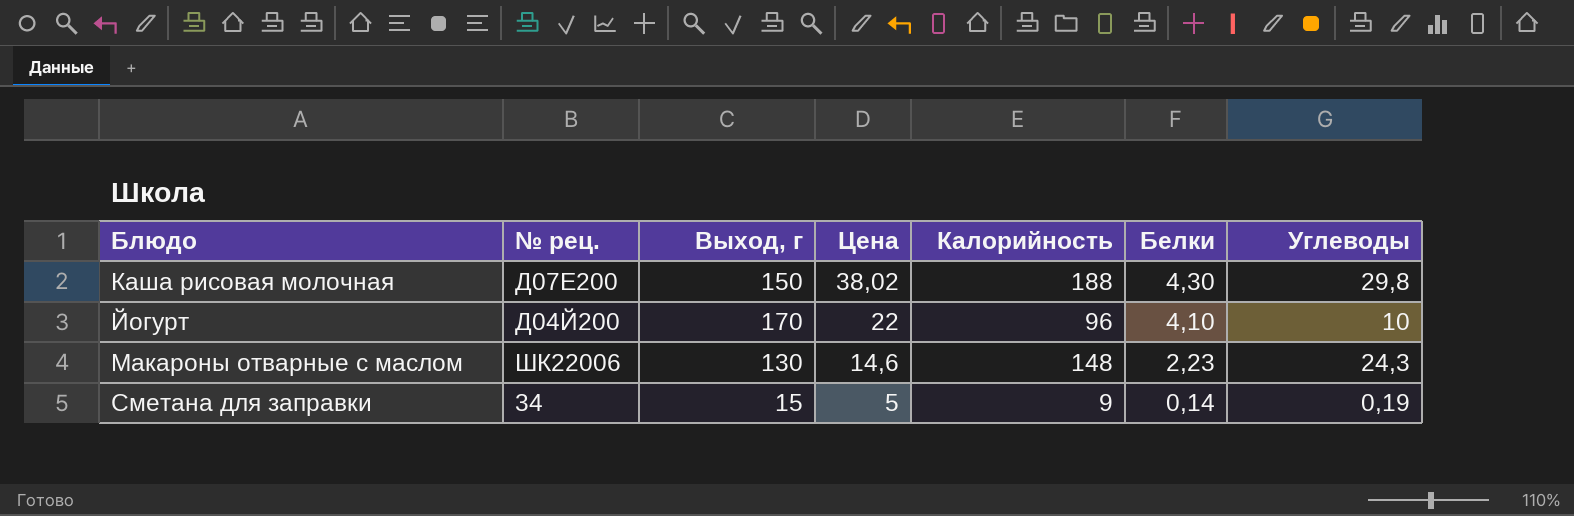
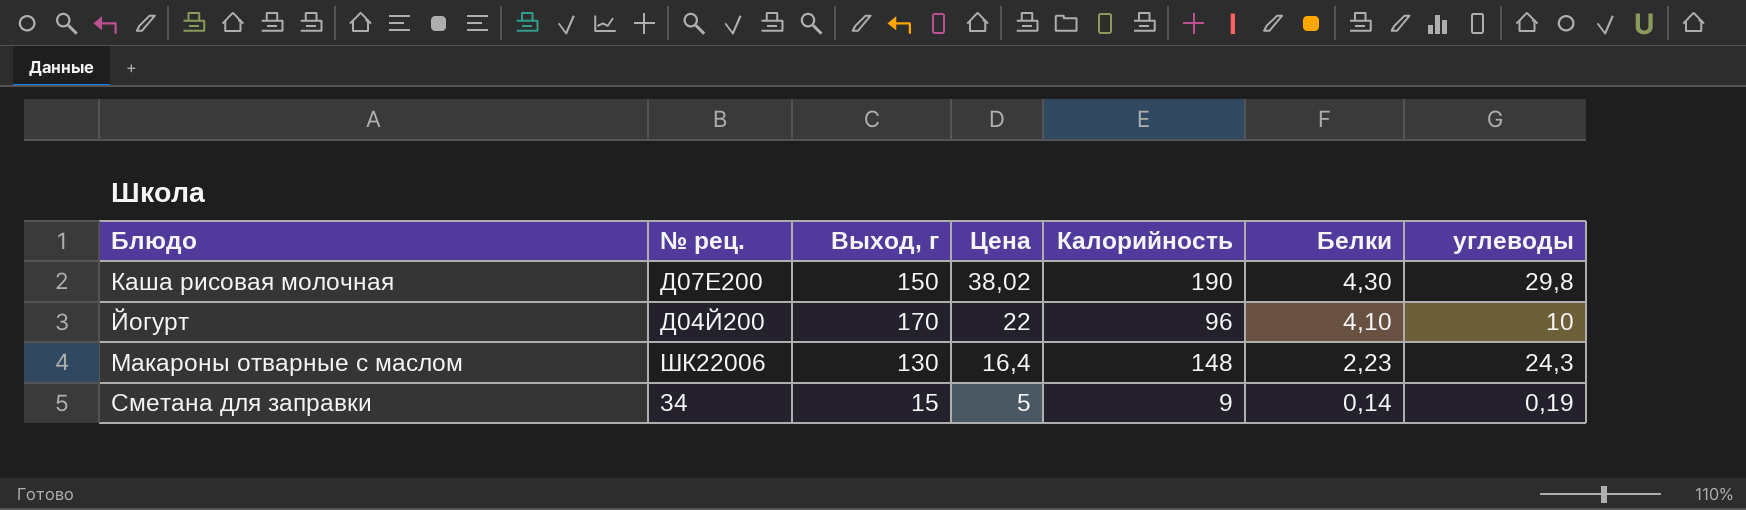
column name: Углеводы -> углеводы
Каша рисовая молочная | Калорийность: 188 -> 190
Макароны отварные с маслом | Цена: 14,6 -> 16,4

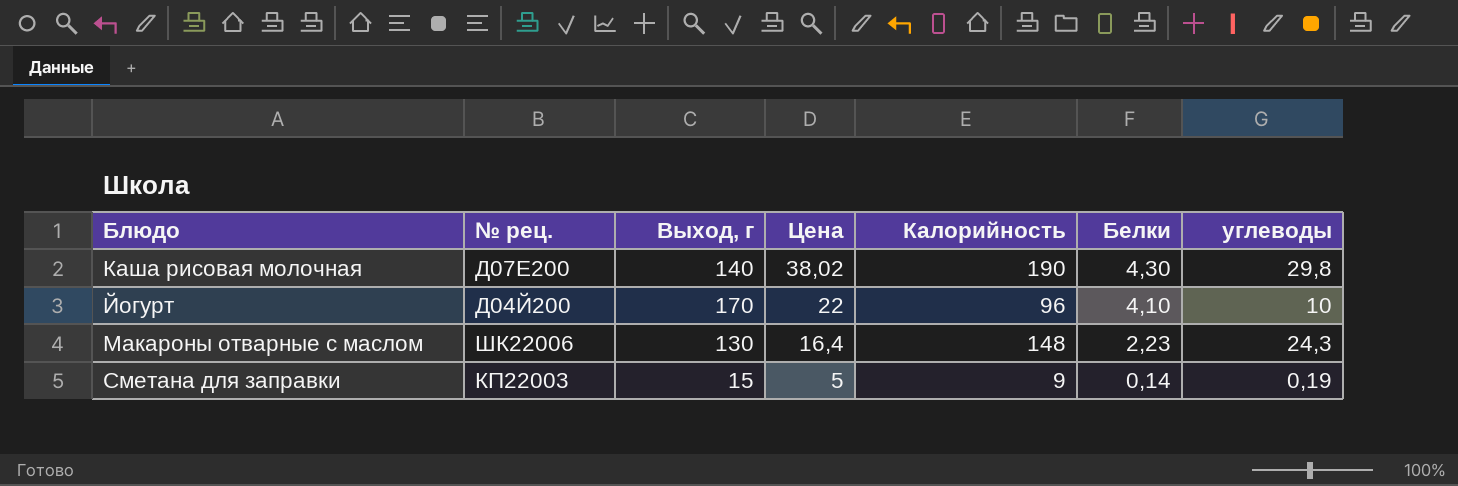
Каша рисовая молочная | Выход, г: 150 -> 140
Сметана для заправки | № рец.: 34 -> КП22003

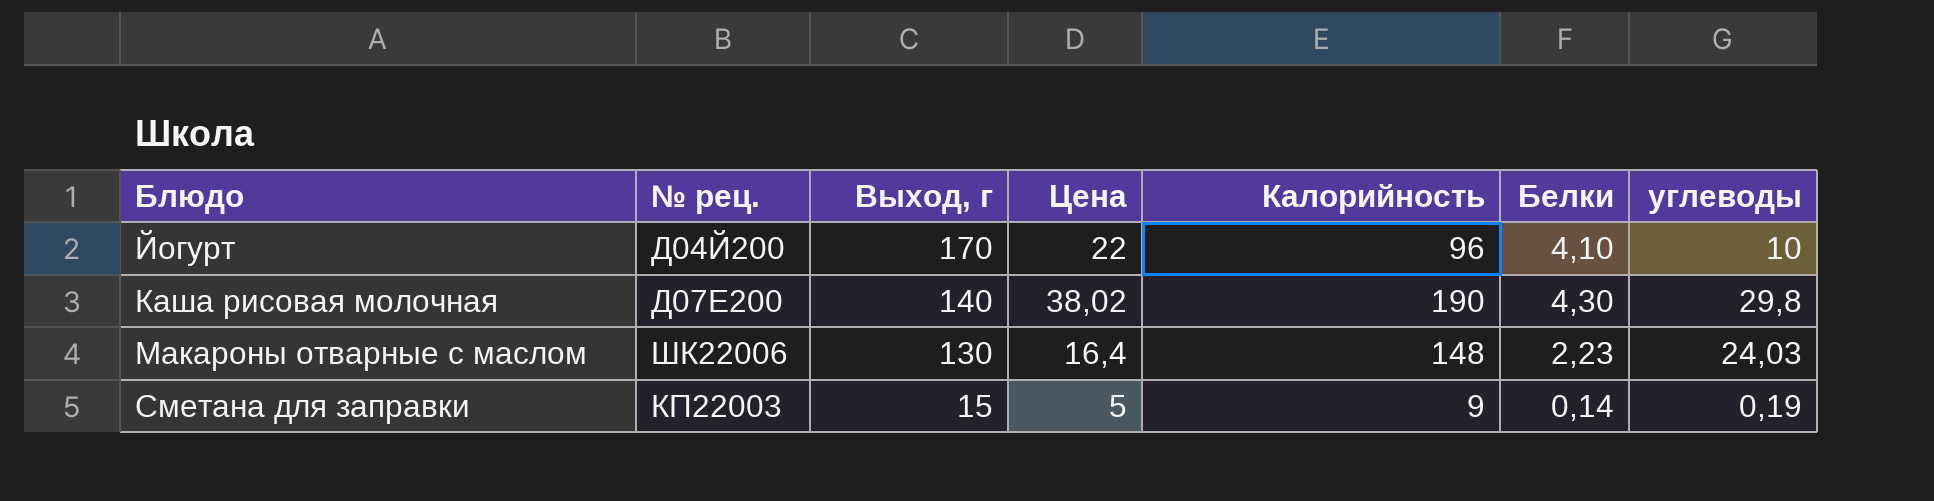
row order: Цена descending -> Блюдо ascending
Макароны отварные с маслом | углеводы: 24,3 -> 24,03

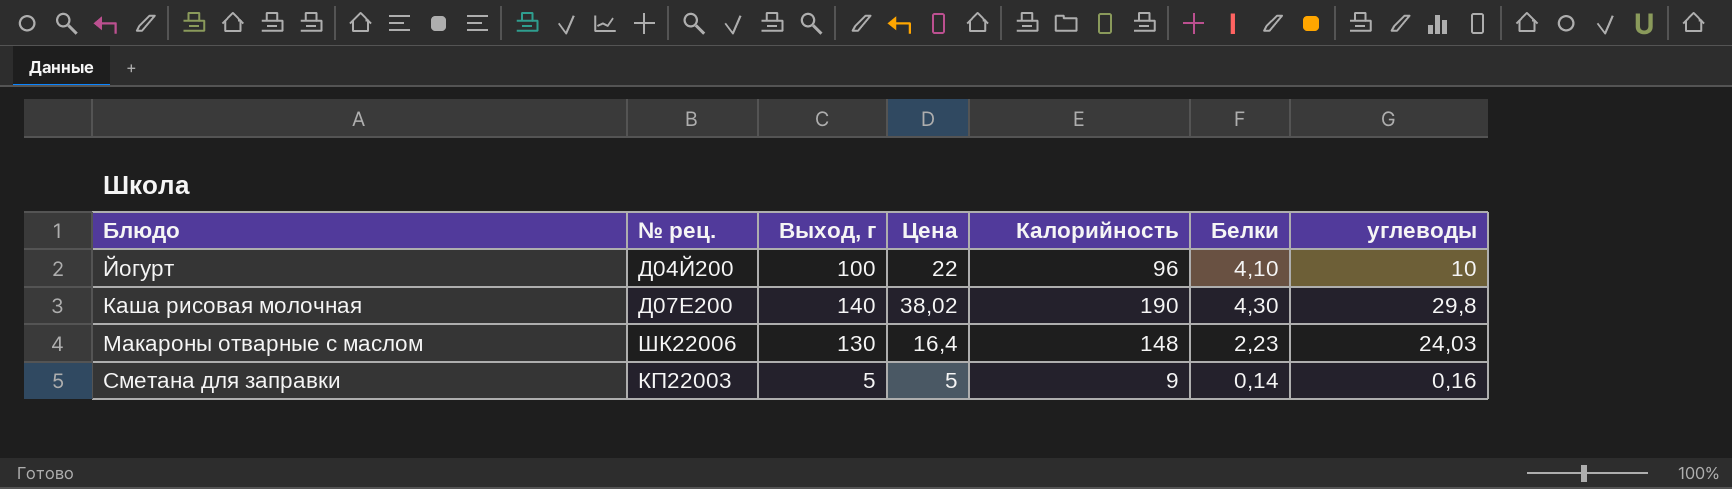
Йогурт | Выход, г: 170 -> 100
Сметана для заправки | Выход, г: 15 -> 5
Сметана для заправки | углеводы: 0,19 -> 0,16

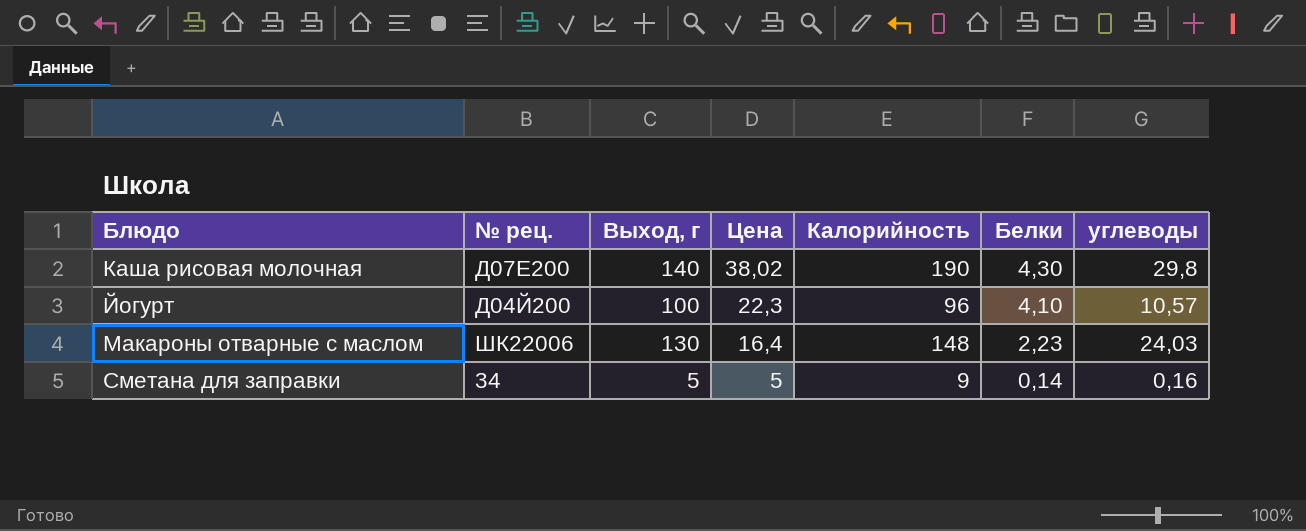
row order: Блюдо ascending -> Цена descending
Йогурт | Цена: 22 -> 22,3
Йогурт | углеводы: 10 -> 10,57
Сметана для заправки | № рец.: КП22003 -> 34

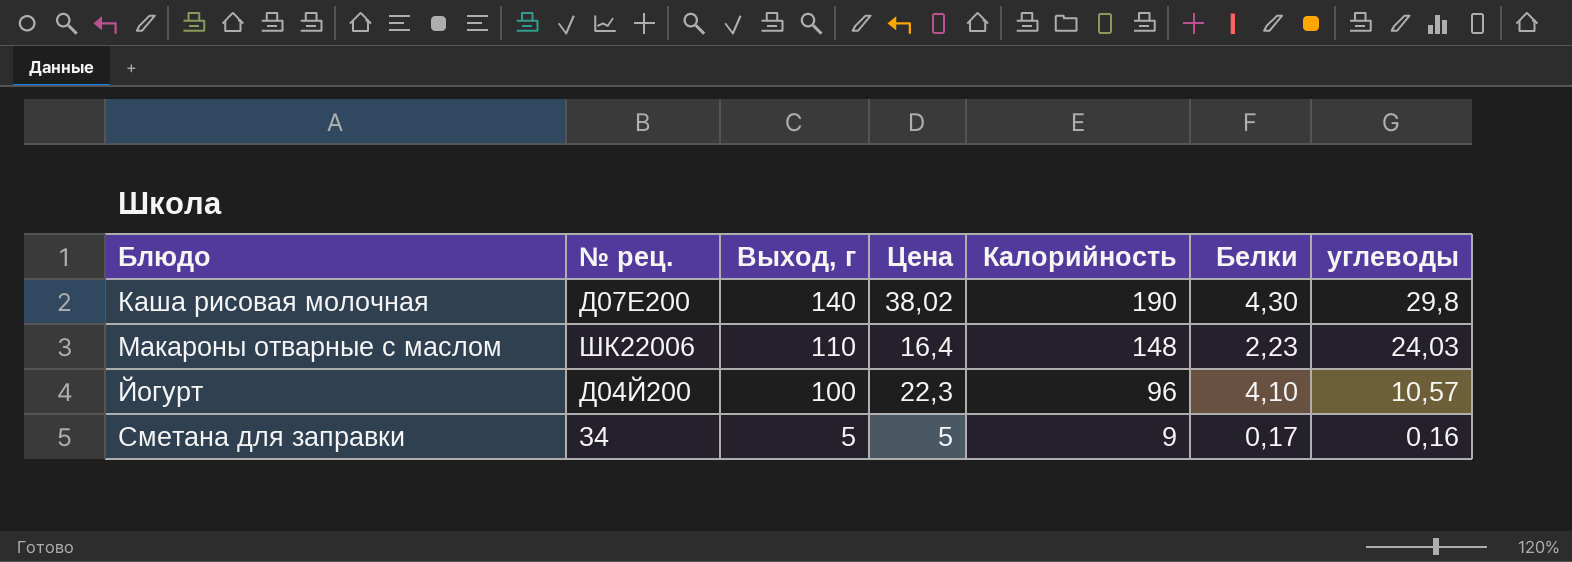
row order: Цена descending -> Выход, г descending
Макароны отварные с маслом | Выход, г: 130 -> 110
Сметана для заправки | Белки: 0,14 -> 0,17

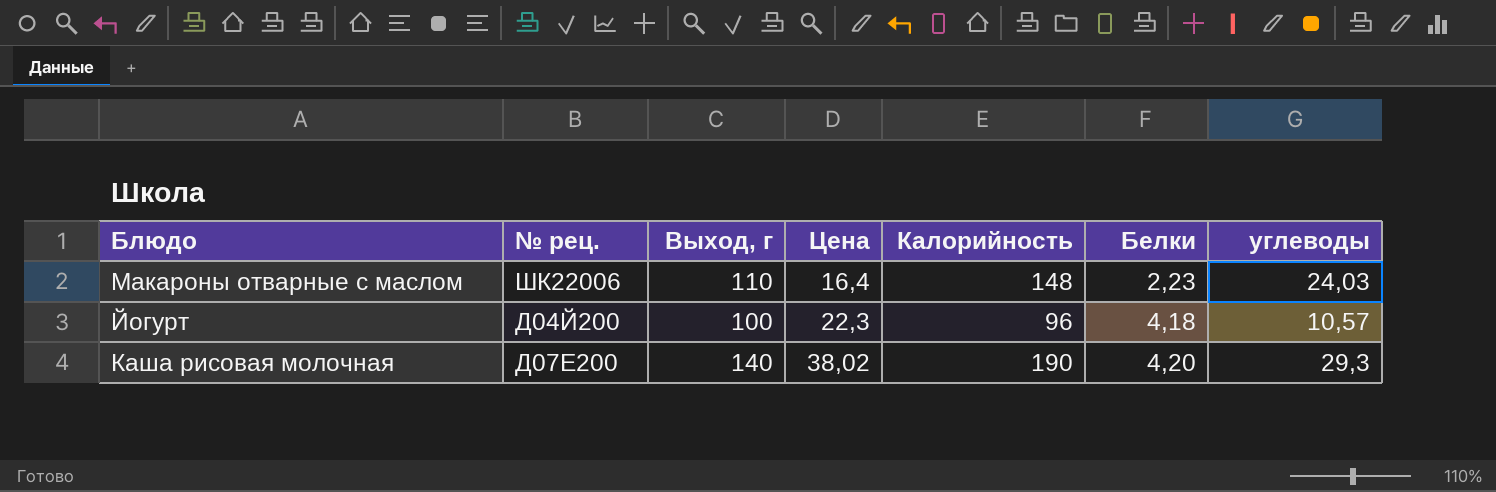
row order: Выход, г descending -> Цена ascending
row Сметана для заправки: 34 | 5 | 5 | 9 | 0,17 | 0,16 -> none
Йогурт | Белки: 4,10 -> 4,18
Каша рисовая молочная | Белки: 4,30 -> 4,20
Каша рисовая молочная | углеводы: 29,8 -> 29,3

